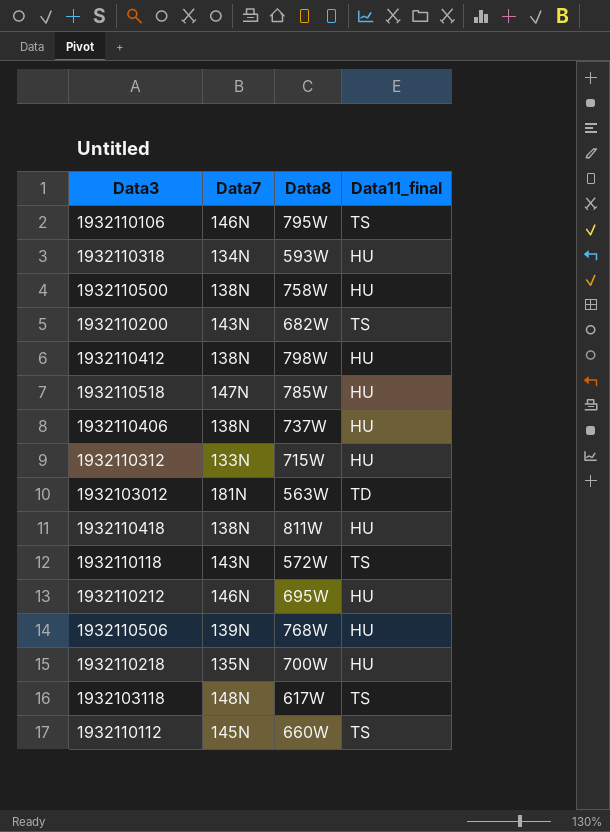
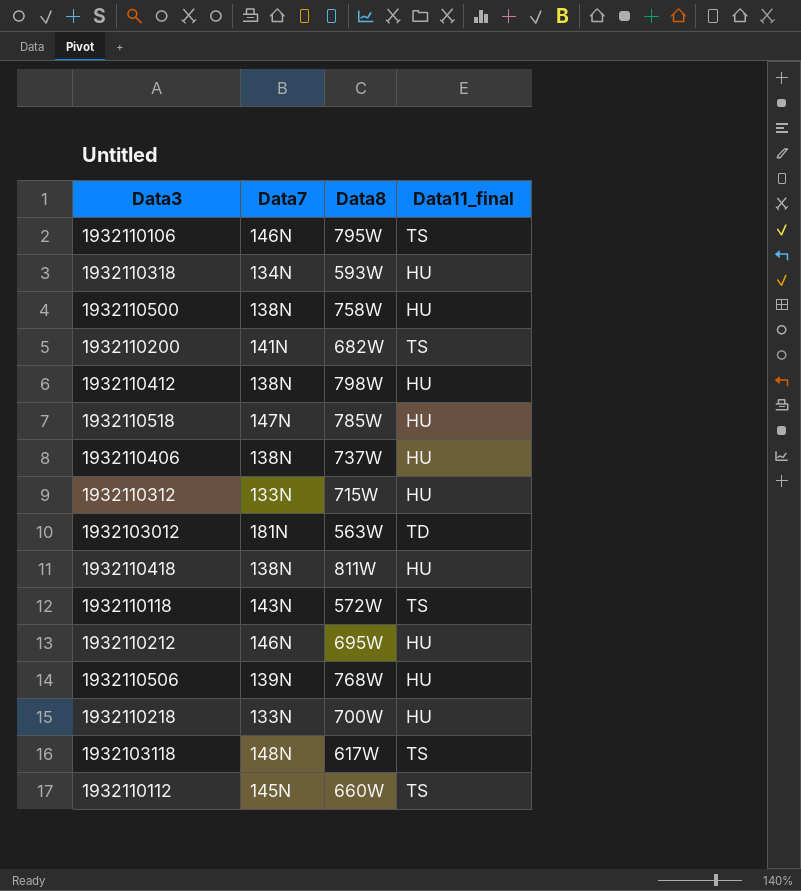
1932110200 | Data7: 143N -> 141N
1932110218 | Data7: 135N -> 133N

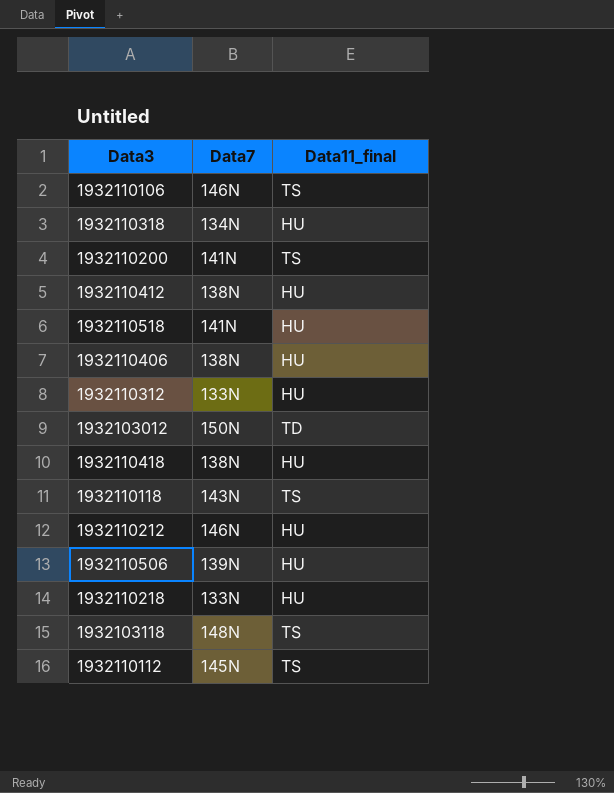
column Data8 | position: 3 -> none
row 1932110500: 138N | 758W | HU -> none
1932110518 | Data7: 147N -> 141N
1932103012 | Data7: 181N -> 150N

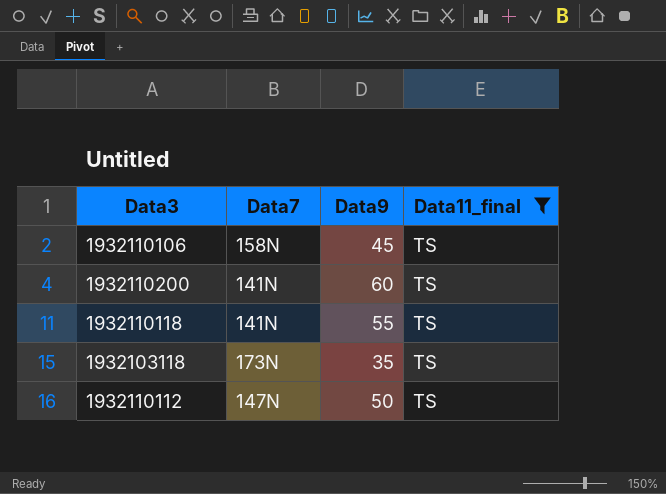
filter: none -> Data11_final = TS
column Data9 | position: none -> 3
1932110106 | Data7: 146N -> 158N
1932110118 | Data7: 143N -> 141N
1932103118 | Data7: 148N -> 173N
1932110112 | Data7: 145N -> 147N

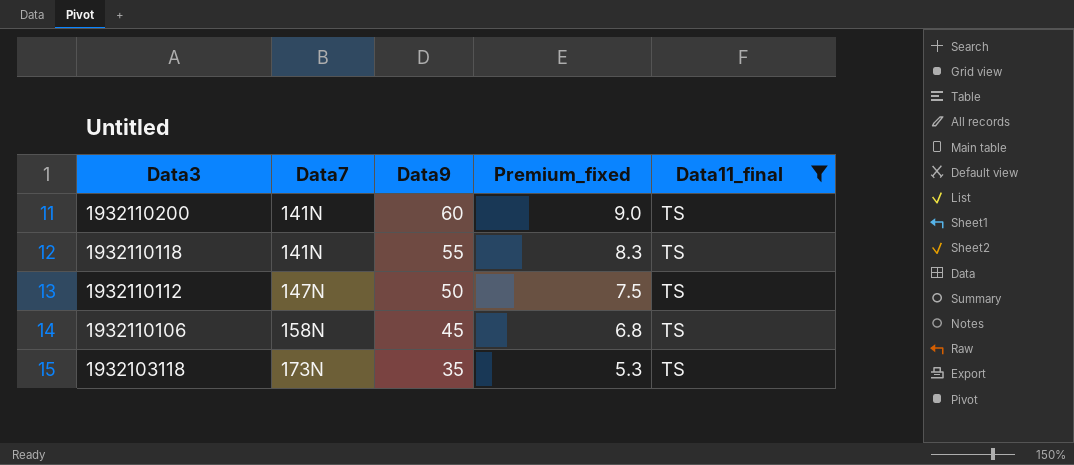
row order: none -> Data3 descending
column Premium_fixed | formula: none -> [Data9] * 0.15

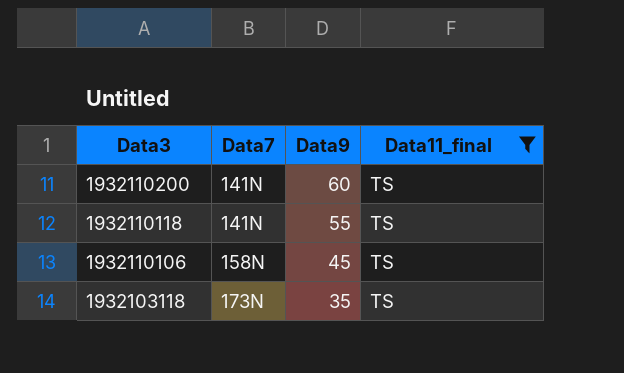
column Premium_fixed | formula: [Data9] * 0.15 -> none
row 1932110112: 147N | 50 | 7.5 | TS -> none

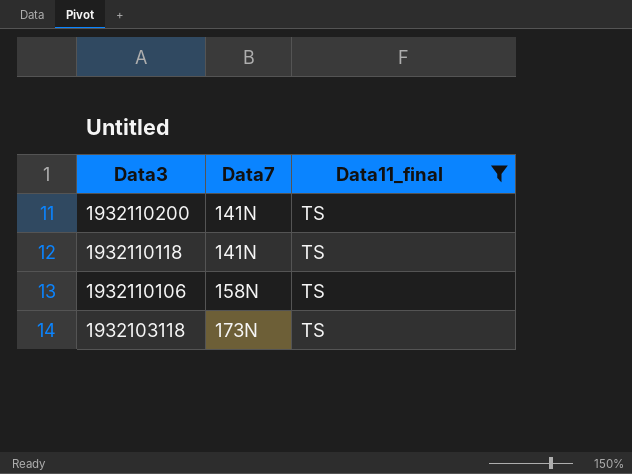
column Data9 | position: 3 -> none

